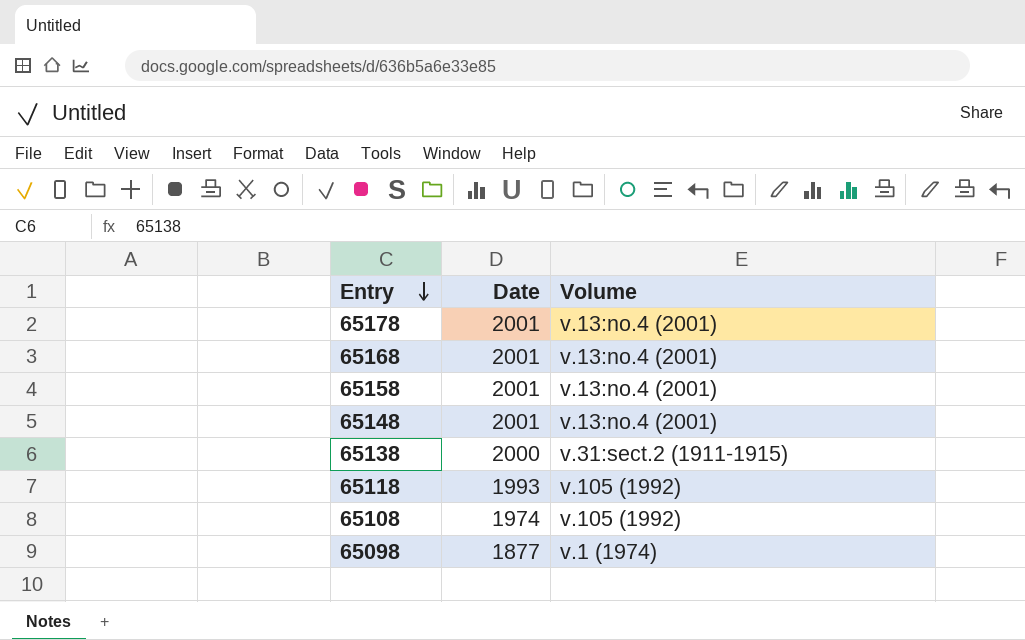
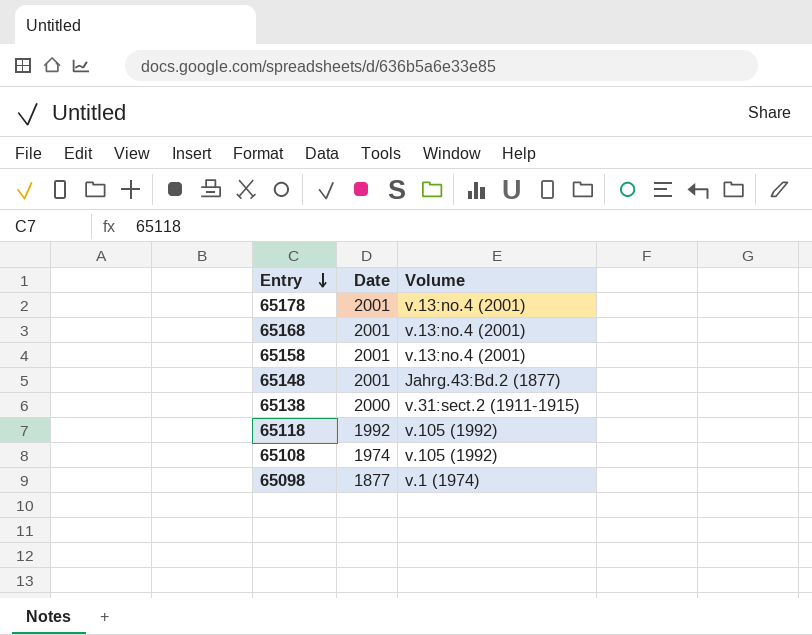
65148 | Volume: v.13:no.4 (2001) -> Jahrg.43:Bd.2 (1877)
65118 | Date: 1993 -> 1992

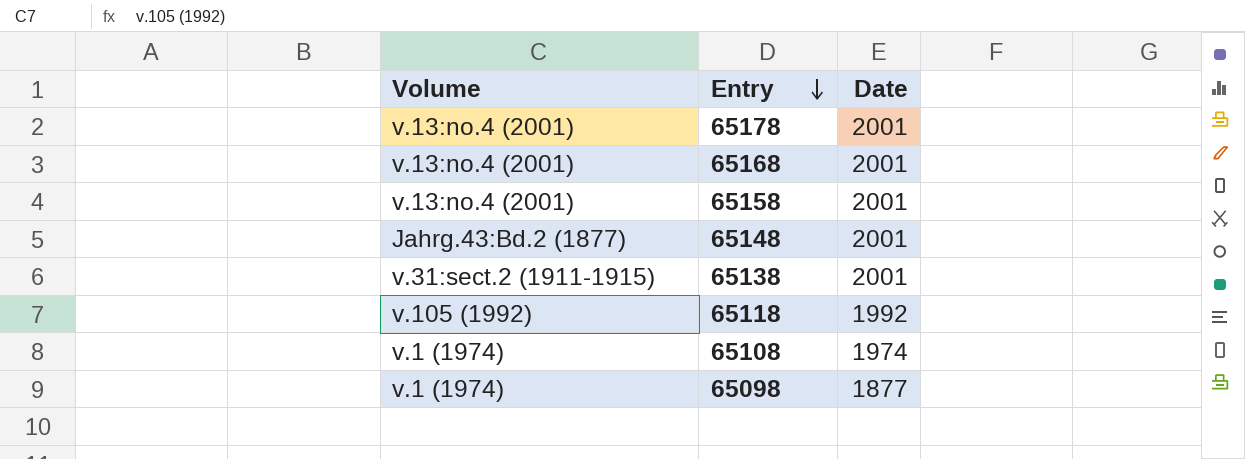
column Volume | position: 3 -> 1
65138 | Date: 2000 -> 2001
65108 | Volume: v.105 (1992) -> v.1 (1974)

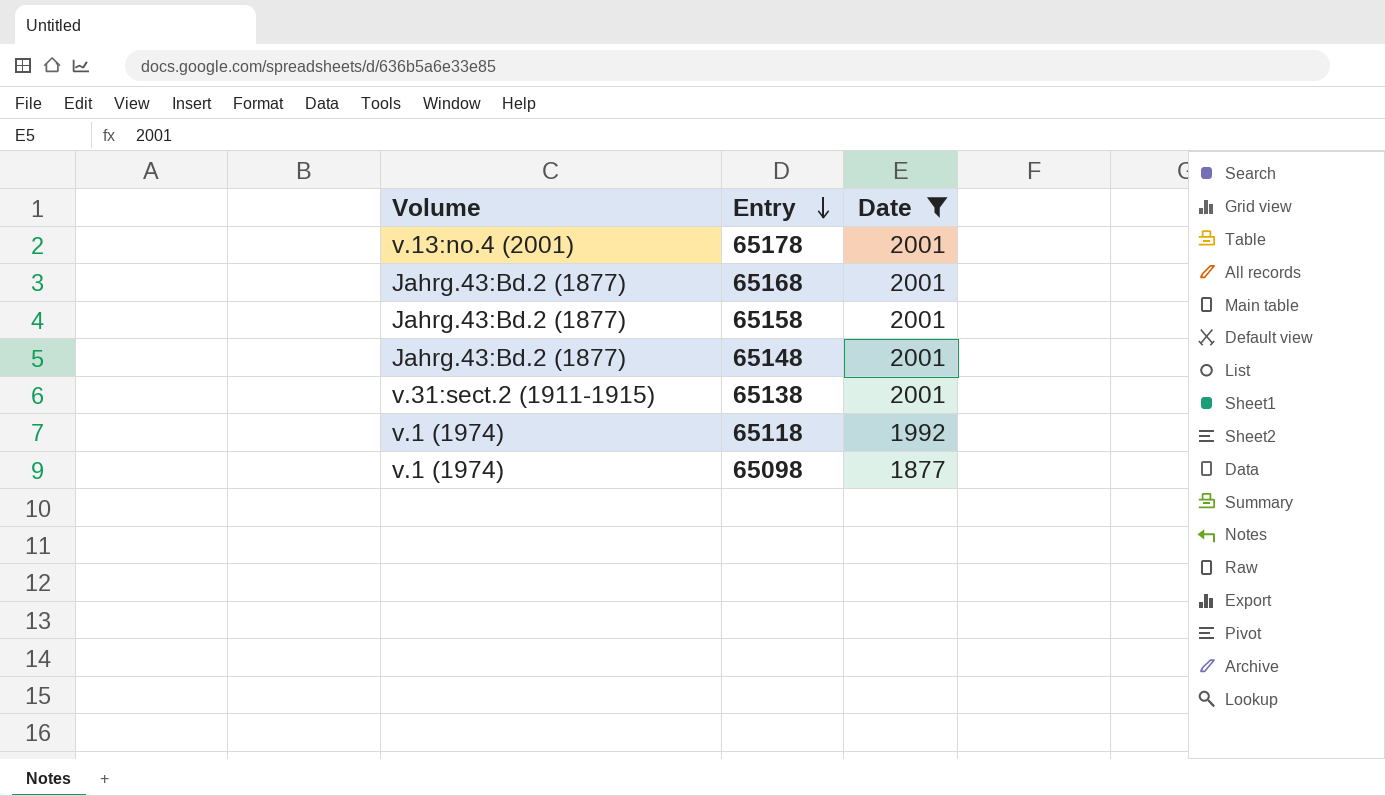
filter: none -> Date != 1974
65168 | Volume: v.13:no.4 (2001) -> Jahrg.43:Bd.2 (1877)
65158 | Volume: v.13:no.4 (2001) -> Jahrg.43:Bd.2 (1877)
65118 | Volume: v.105 (1992) -> v.1 (1974)

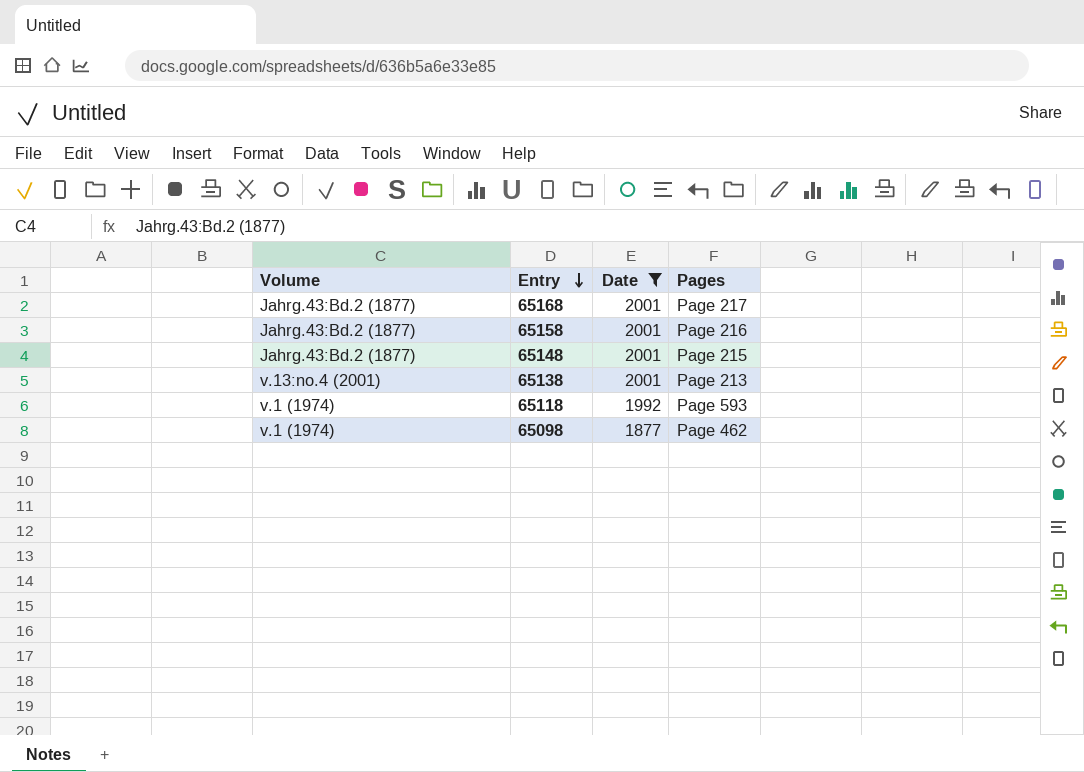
column Pages | position: none -> 4
row 65178: v.13:no.4 (2001) | 2001 -> none
65138 | Volume: v.31:sect.2 (1911-1915) -> v.13:no.4 (2001)

